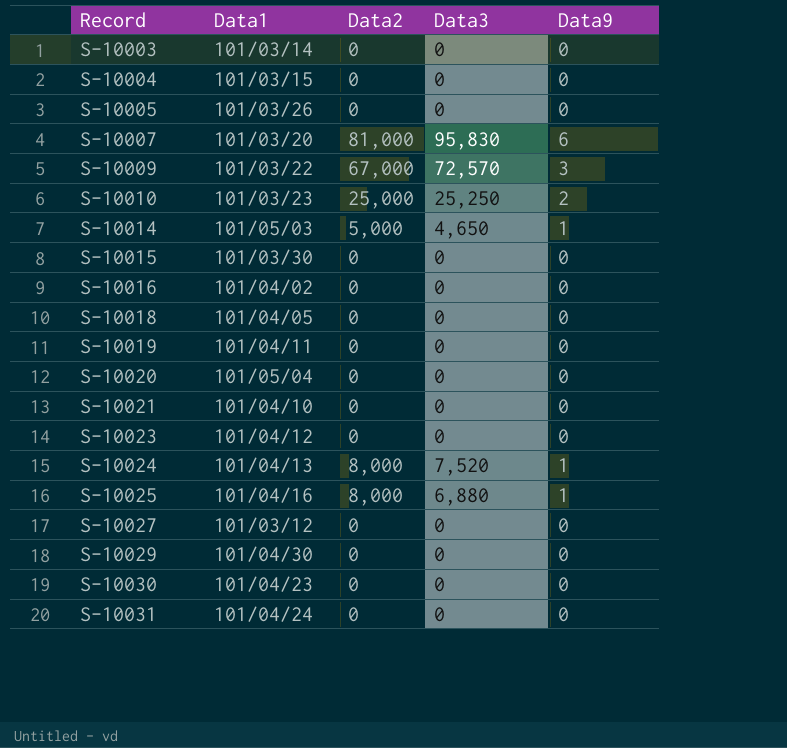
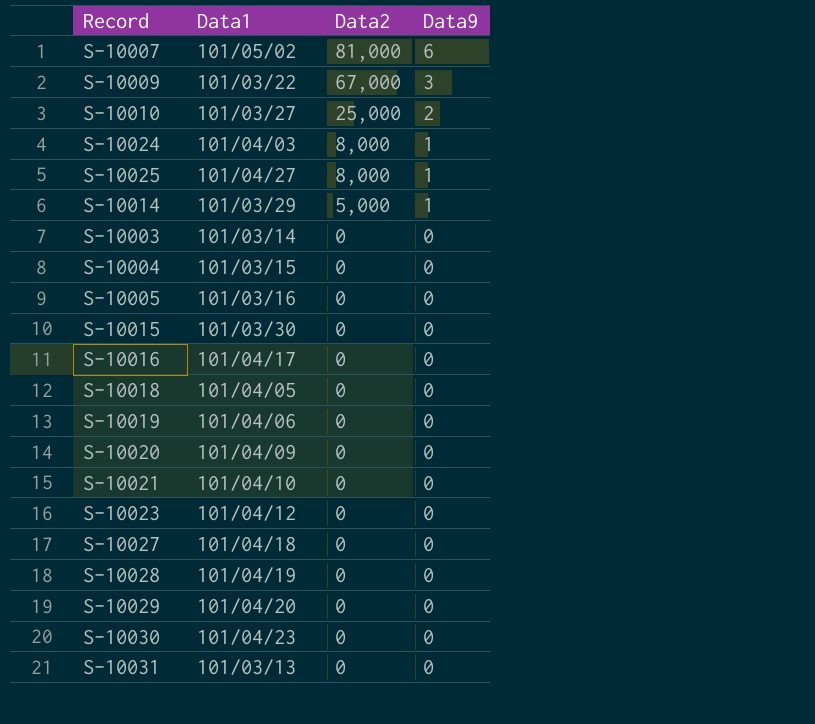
row order: Record ascending -> Data2 descending
column Data3 | position: 4 -> none
S-10007 | Data1: 101/03/20 -> 101/05/02
S-10010 | Data1: 101/03/23 -> 101/03/27
S-10024 | Data1: 101/04/13 -> 101/04/03
S-10025 | Data1: 101/04/16 -> 101/04/27
S-10014 | Data1: 101/05/03 -> 101/03/29
S-10005 | Data1: 101/03/26 -> 101/03/16
S-10016 | Data1: 101/04/02 -> 101/04/17
S-10019 | Data1: 101/04/11 -> 101/04/06
S-10020 | Data1: 101/05/04 -> 101/04/09
S-10027 | Data1: 101/03/12 -> 101/04/18
row S-10028: none -> 101/04/19 | 0 | 0
S-10029 | Data1: 101/04/30 -> 101/04/20
S-10031 | Data1: 101/04/24 -> 101/03/13

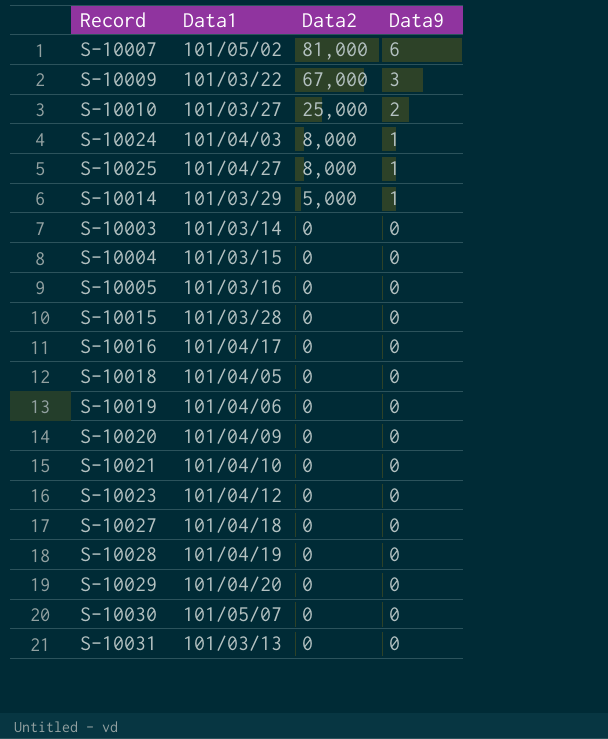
S-10015 | Data1: 101/03/30 -> 101/03/28
S-10030 | Data1: 101/04/23 -> 101/05/07

